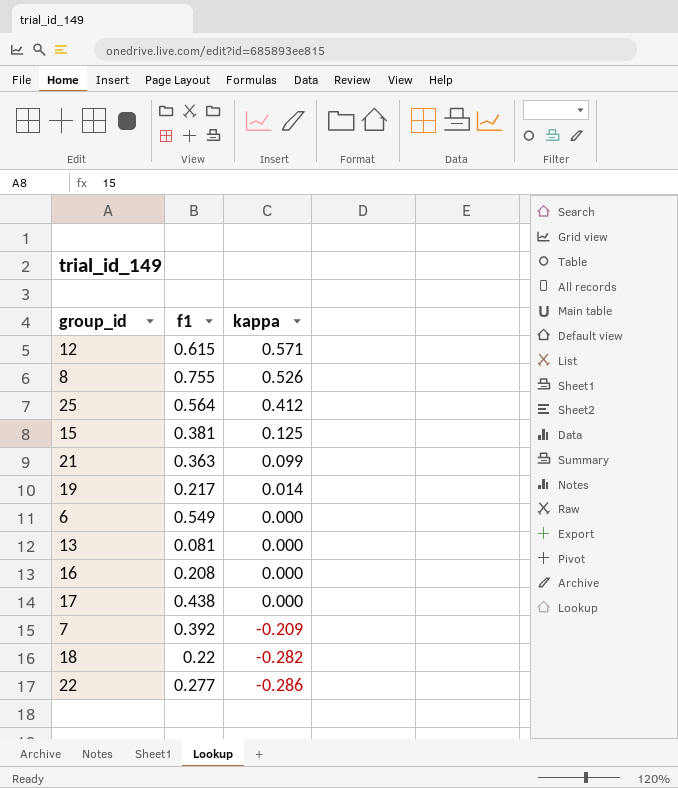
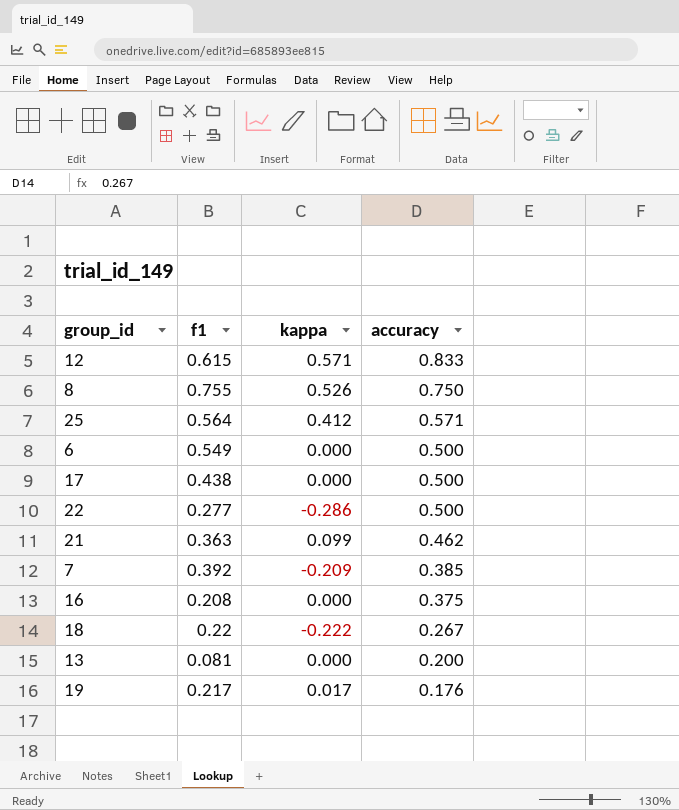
row order: kappa descending -> accuracy descending
column accuracy | position: none -> 4
row 15: 0.381 | 0.125 -> none
18 | kappa: -0.282 -> -0.222
19 | kappa: 0.014 -> 0.017

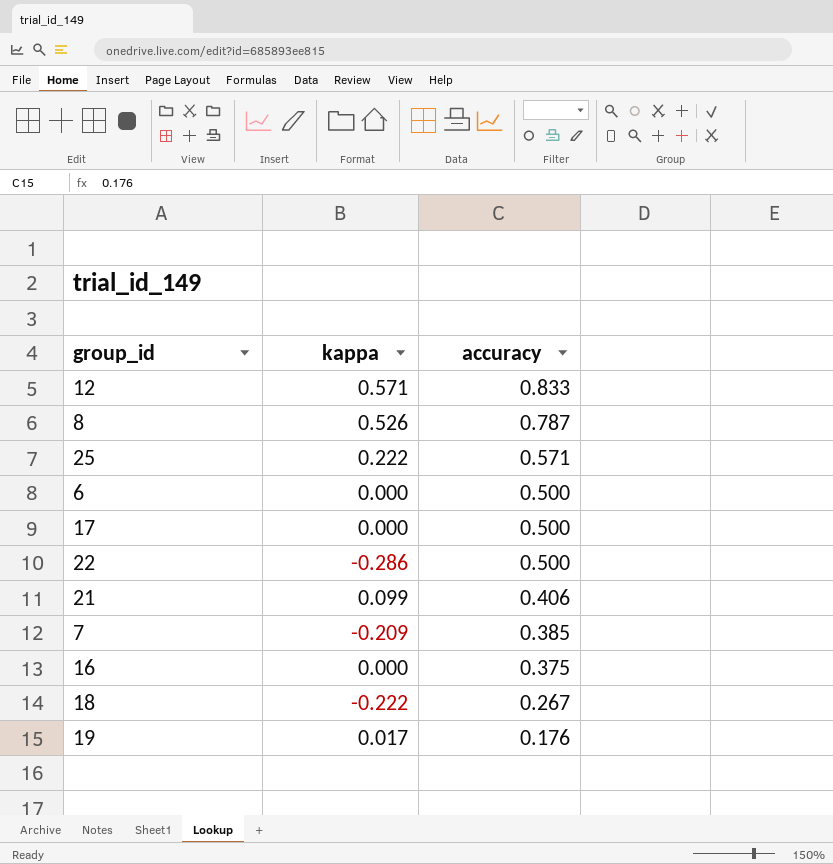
column f1 | position: 2 -> none
row 13: 0.081 | 0.000 | 0.200 -> none
8 | accuracy: 0.750 -> 0.787
25 | kappa: 0.412 -> 0.222
21 | accuracy: 0.462 -> 0.406

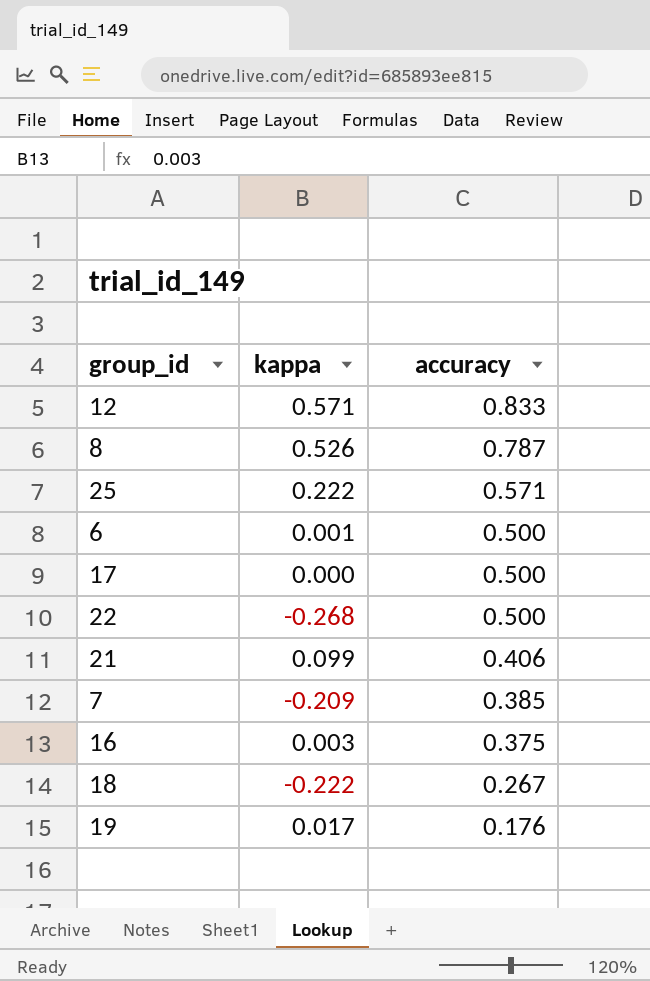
6 | kappa: 0.000 -> 0.001
22 | kappa: -0.286 -> -0.268
16 | kappa: 0.000 -> 0.003

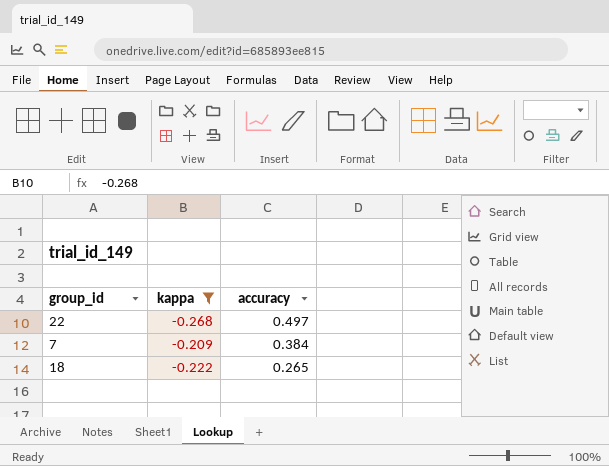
filter: none -> kappa <= -0.209
22 | accuracy: 0.500 -> 0.497
7 | accuracy: 0.385 -> 0.384
18 | accuracy: 0.267 -> 0.265

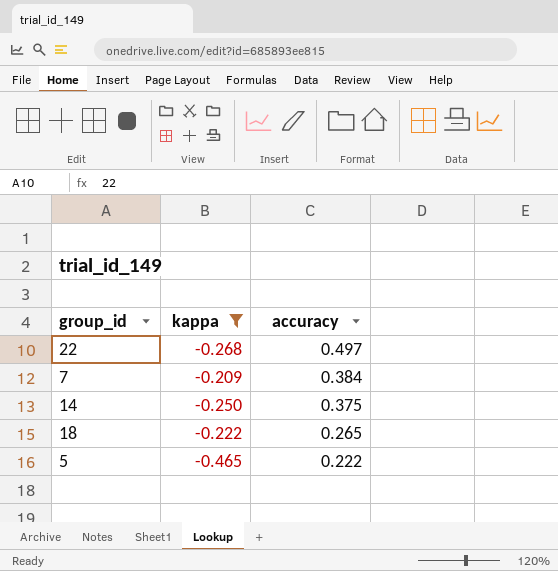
row 14: none -> -0.250 | 0.375
row 5: none -> -0.465 | 0.222

